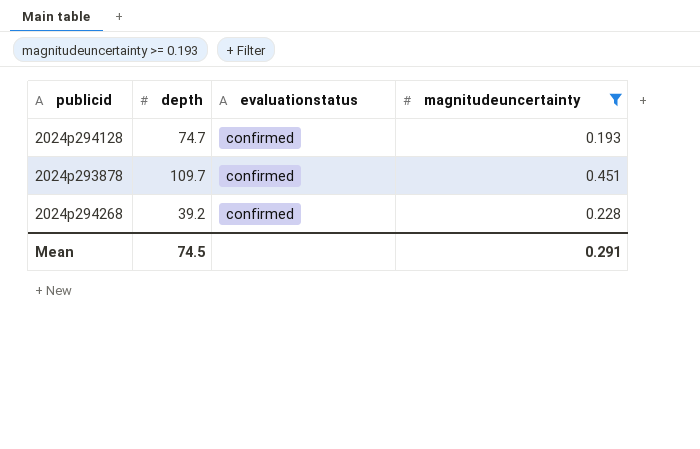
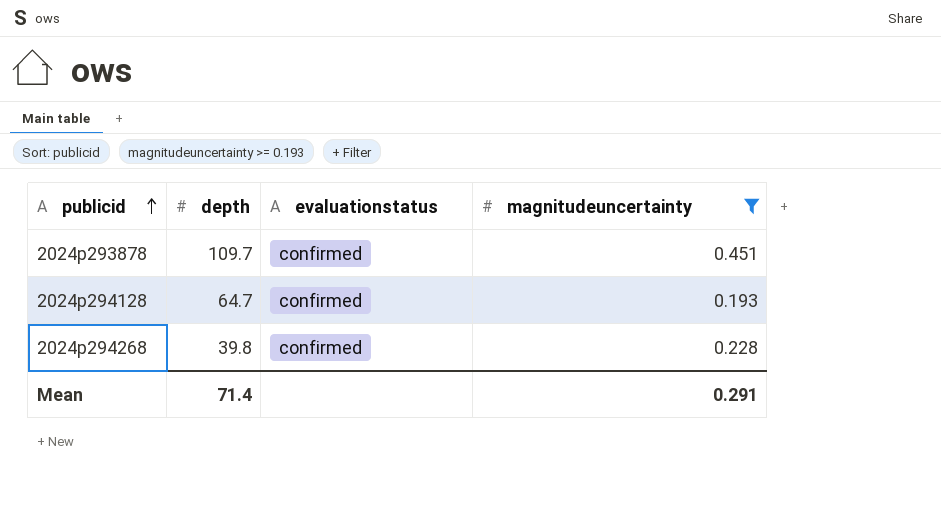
row order: none -> publicid ascending
2024p294128 | depth: 74.7 -> 64.7
2024p294268 | depth: 39.2 -> 39.8
Mean | depth: 74.5 -> 71.4

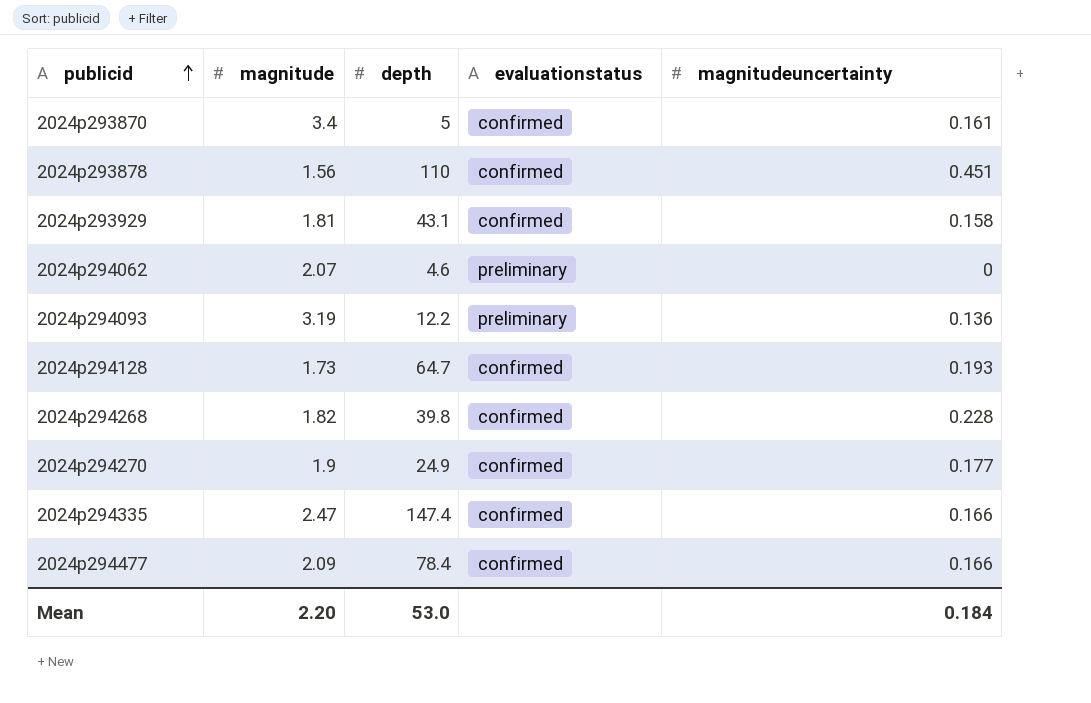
filter: magnitudeuncertainty >= 0.193 -> none
column magnitude | position: none -> 2
2024p293878 | depth: 109.7 -> 110
Mean | depth: 71.4 -> 53.0
Mean | magnitudeuncertainty: 0.291 -> 0.184

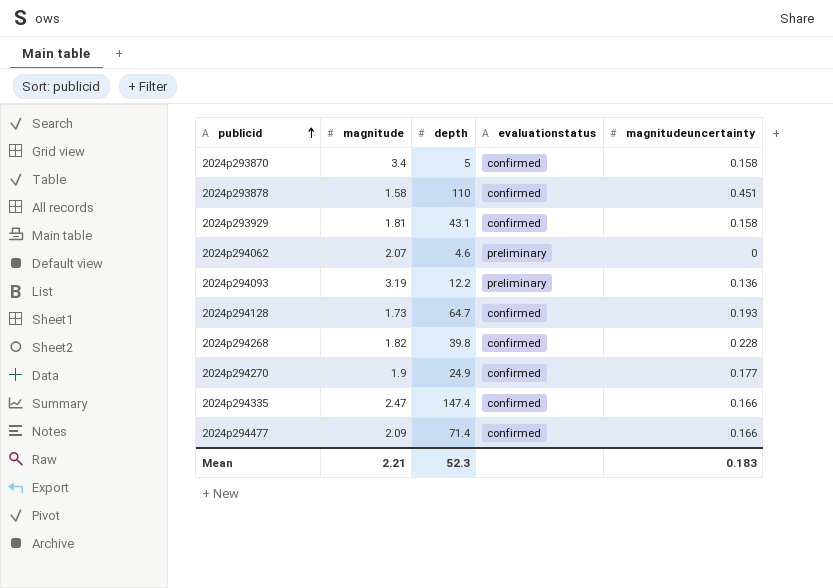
2024p293870 | magnitudeuncertainty: 0.161 -> 0.158
2024p293878 | magnitude: 1.56 -> 1.58
2024p294477 | depth: 78.4 -> 71.4
Mean | magnitude: 2.20 -> 2.21
Mean | depth: 53.0 -> 52.3
Mean | magnitudeuncertainty: 0.184 -> 0.183

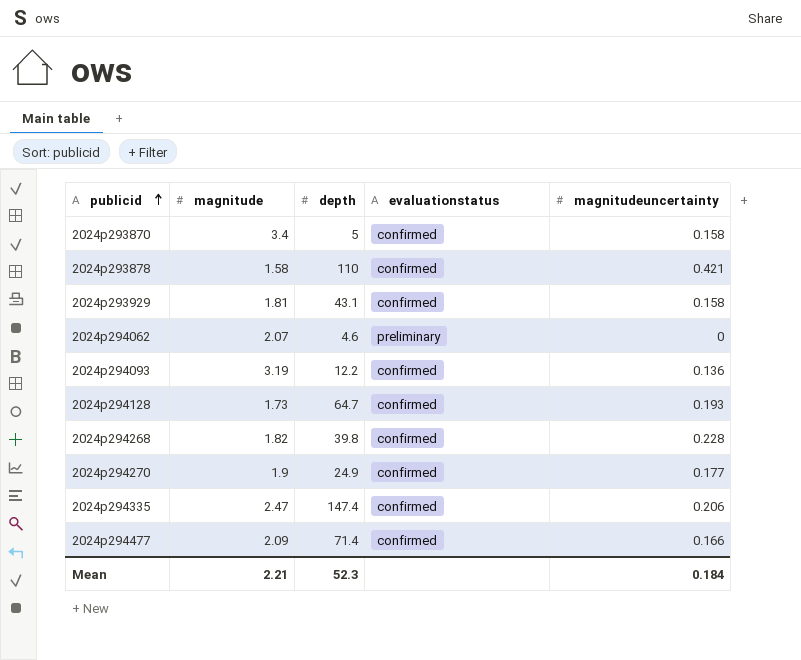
2024p293878 | magnitudeuncertainty: 0.451 -> 0.421
2024p294093 | evaluationstatus: preliminary -> confirmed
2024p294335 | magnitudeuncertainty: 0.166 -> 0.206
Mean | magnitudeuncertainty: 0.183 -> 0.184

